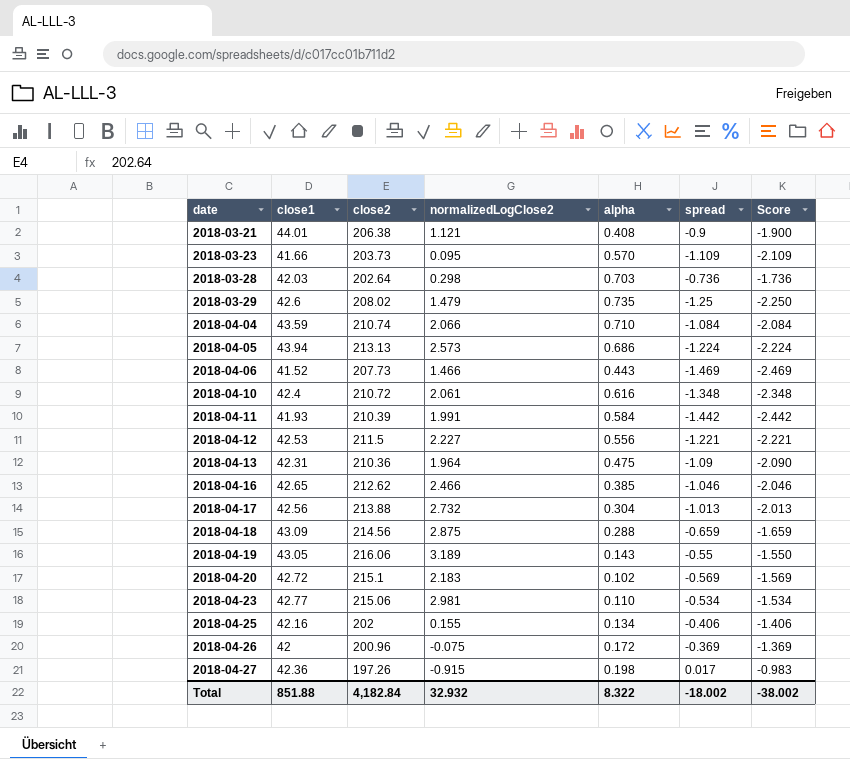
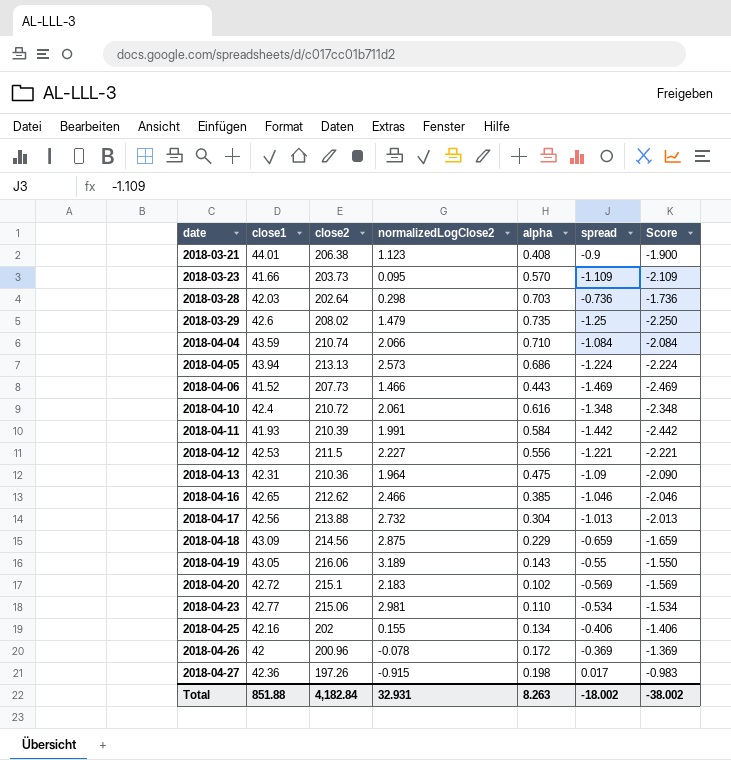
2018-03-21 | normalizedLogClose2: 1.121 -> 1.123
2018-04-18 | alpha: 0.288 -> 0.229
2018-04-26 | normalizedLogClose2: -0.075 -> -0.078
Total | normalizedLogClose2: 32.932 -> 32.931
Total | alpha: 8.322 -> 8.263

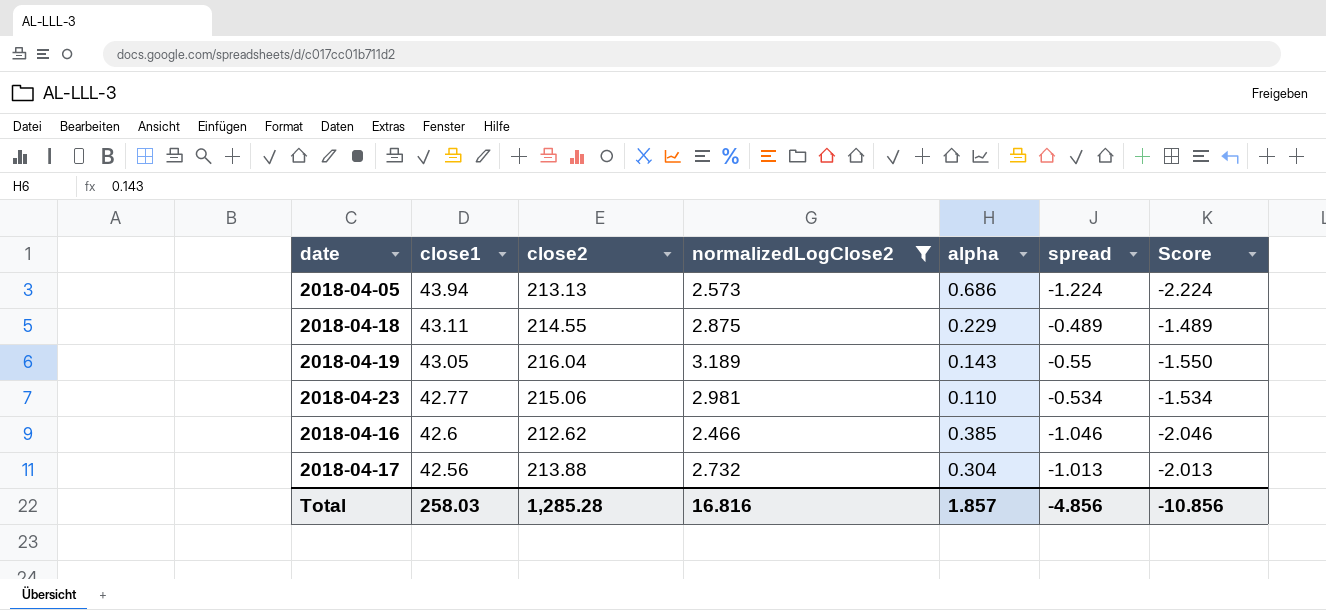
filter: none -> normalizedLogClose2 >= 2.466
row order: date ascending -> close1 descending
2018-04-18 | close1: 43.09 -> 43.11
2018-04-18 | close2: 214.56 -> 214.55
2018-04-18 | spread: -0.659 -> -0.489
2018-04-18 | Score: -1.659 -> -1.489
2018-04-19 | close2: 216.06 -> 216.04
2018-04-16 | close1: 42.65 -> 42.6
Total | close1: 851.88 -> 258.03
Total | close2: 4,182.84 -> 1,285.28
Total | normalizedLogClose2: 32.931 -> 16.816
Total | alpha: 8.263 -> 1.857
Total | spread: -18.002 -> -4.856
Total | Score: -38.002 -> -10.856

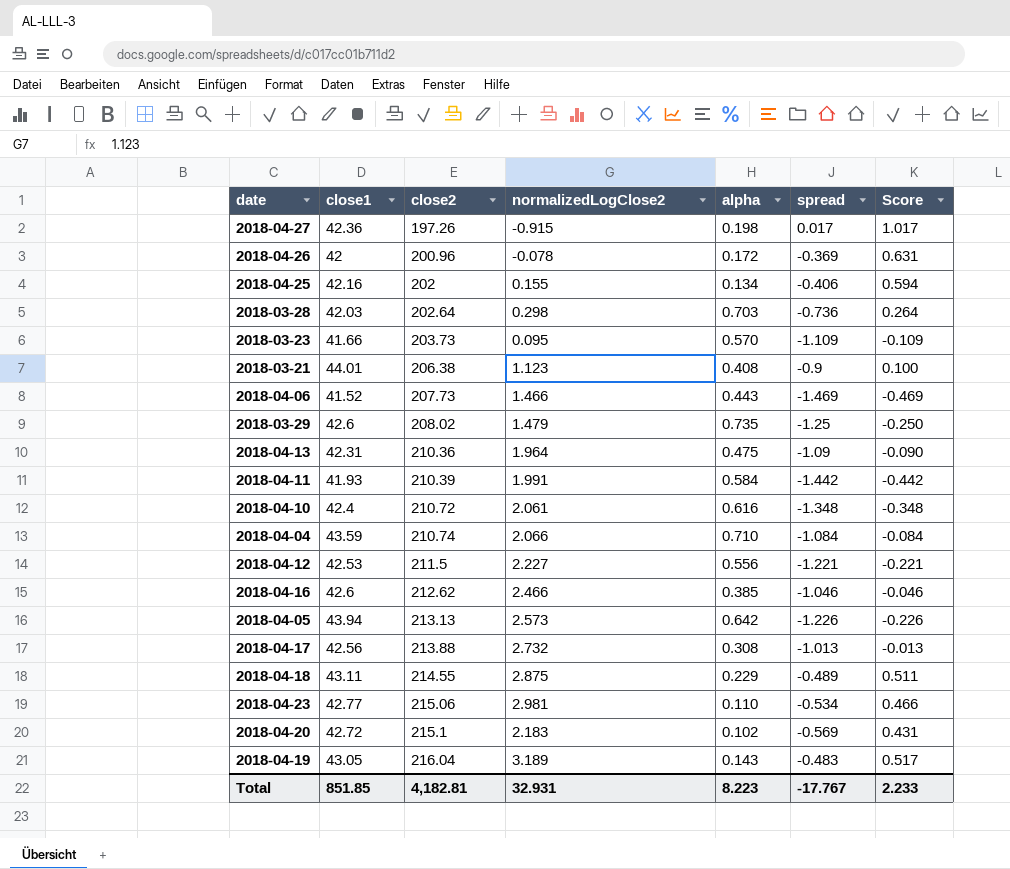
filter: normalizedLogClose2 >= 2.466 -> none
row order: close1 descending -> close2 ascending
column Score | formula: [spread] - 1 -> [spread] + 1
2018-04-05 | alpha: 0.686 -> 0.642
2018-04-05 | spread: -1.224 -> -1.226
2018-04-17 | alpha: 0.304 -> 0.308
2018-04-19 | spread: -0.55 -> -0.483
Total | close1: 258.03 -> 851.85
Total | close2: 1,285.28 -> 4,182.81
Total | normalizedLogClose2: 16.816 -> 32.931
Total | alpha: 1.857 -> 8.223
Total | spread: -4.856 -> -17.767
Total | Score: -10.856 -> 2.233

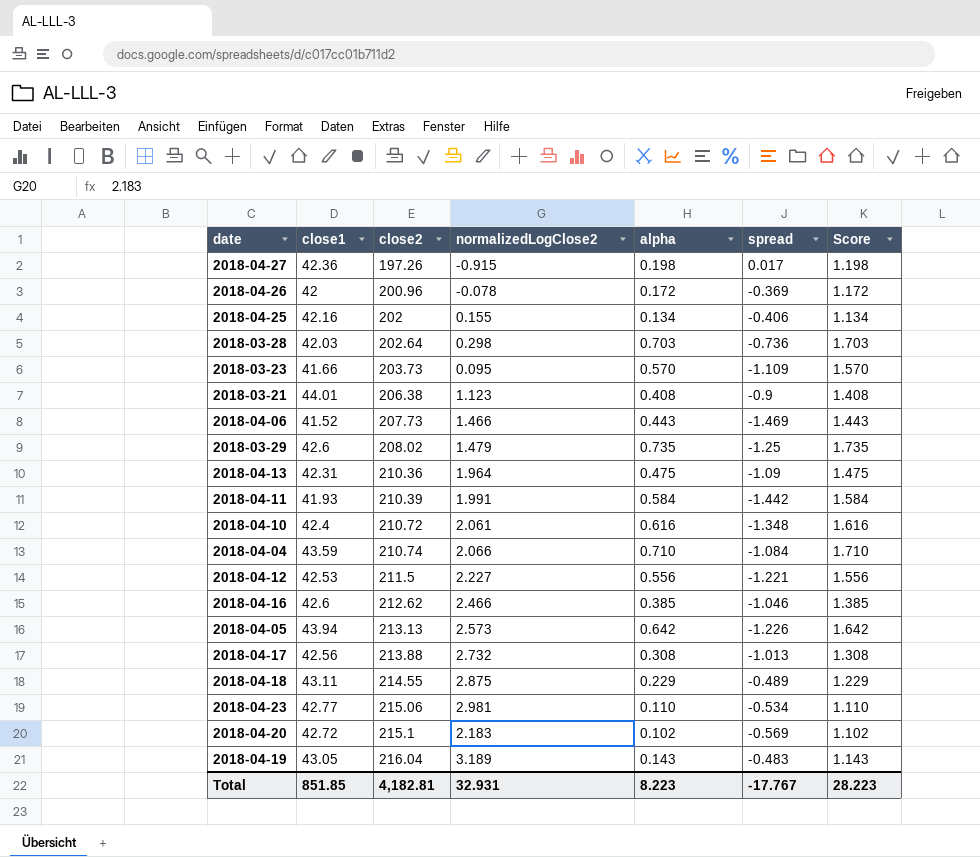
column Score | formula: [spread] + 1 -> [alpha] + 1
Total | Score: 2.233 -> 28.223

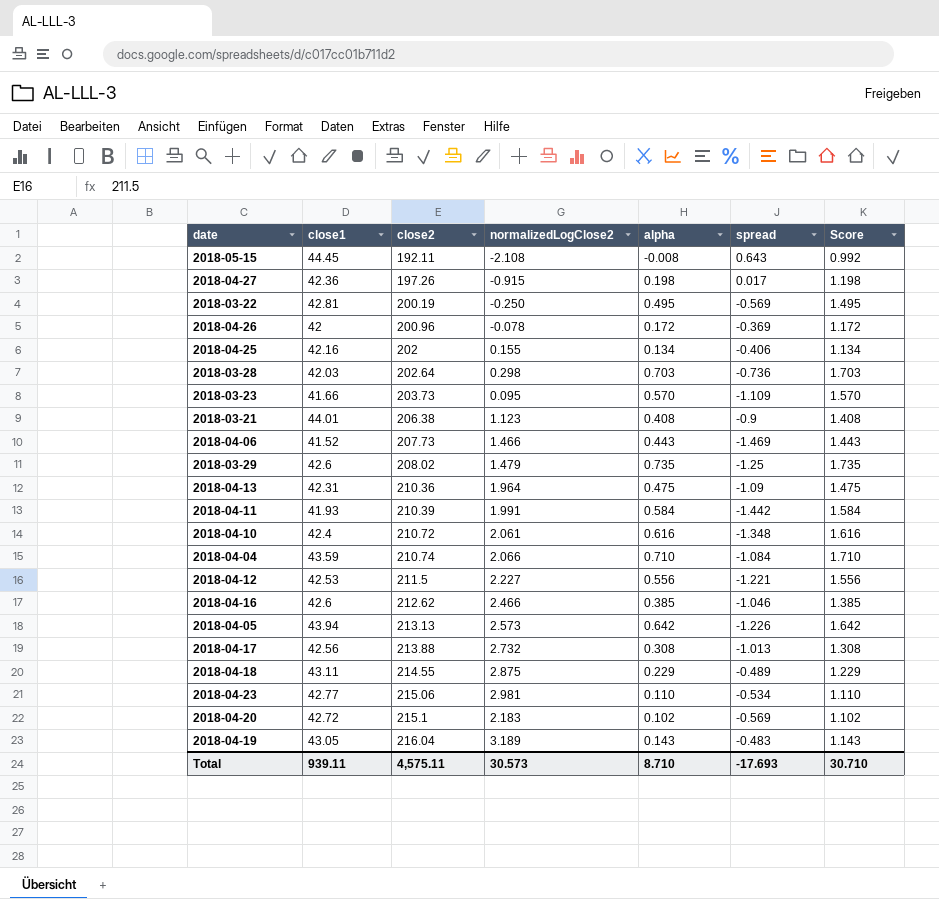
row 2018-05-15: none -> 44.45 | 192.11 | -2.108 | -0.008 | 0.643 | 0.992
row 2018-03-22: none -> 42.81 | 200.19 | -0.250 | 0.495 | -0.569 | 1.495
Total | close1: 851.85 -> 939.11
Total | close2: 4,182.81 -> 4,575.11
Total | normalizedLogClose2: 32.931 -> 30.573
Total | alpha: 8.223 -> 8.710
Total | spread: -17.767 -> -17.693
Total | Score: 28.223 -> 30.710

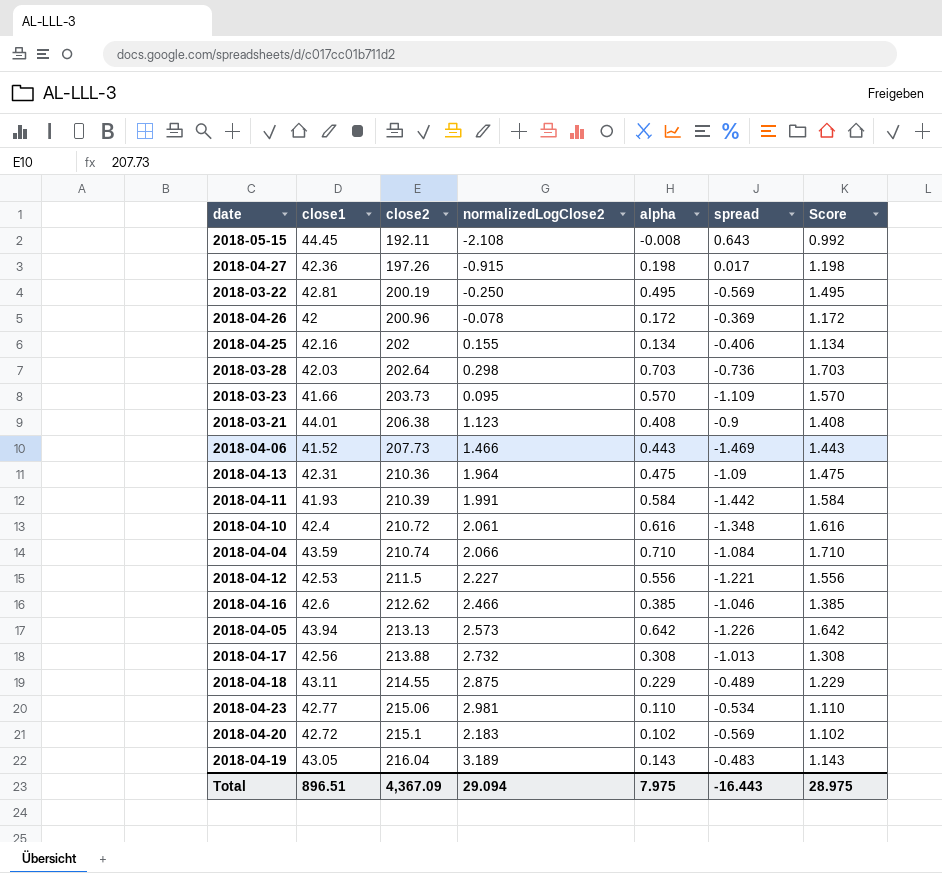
row 2018-03-29: 42.6 | 208.02 | 1.479 | 0.735 | -1.25 | 1.735 -> none
Total | close1: 939.11 -> 896.51
Total | close2: 4,575.11 -> 4,367.09
Total | normalizedLogClose2: 30.573 -> 29.094
Total | alpha: 8.710 -> 7.975
Total | spread: -17.693 -> -16.443
Total | Score: 30.710 -> 28.975

